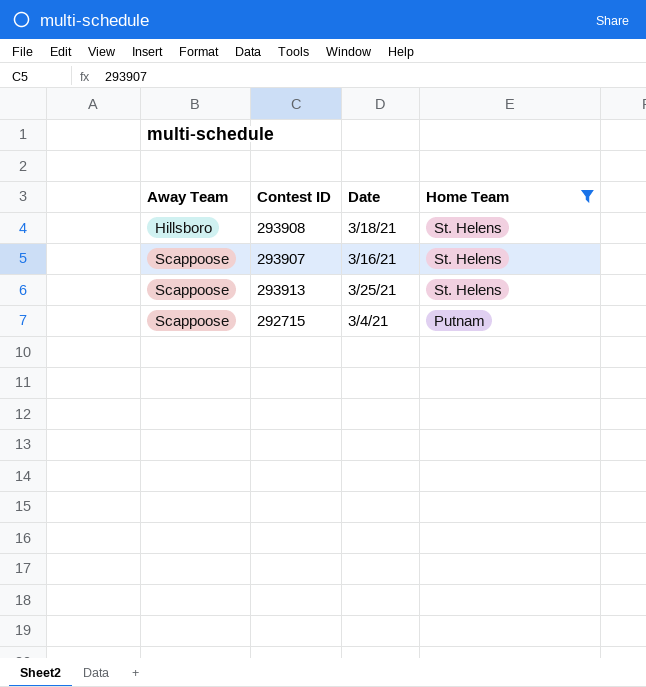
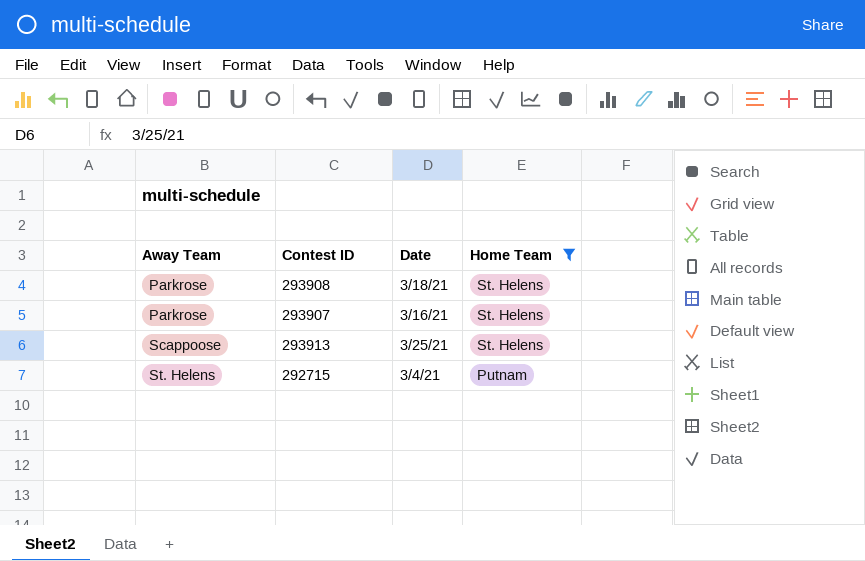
293908 | Away Team: Hillsboro -> Parkrose
293907 | Away Team: Scappoose -> Parkrose
292715 | Away Team: Scappoose -> St. Helens

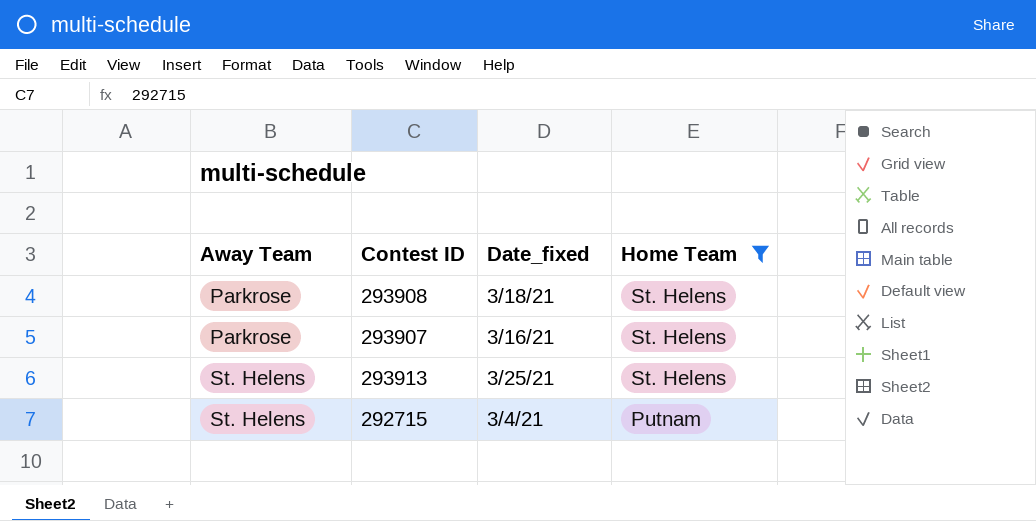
column name: Date -> Date_fixed
293913 | Away Team: Scappoose -> St. Helens

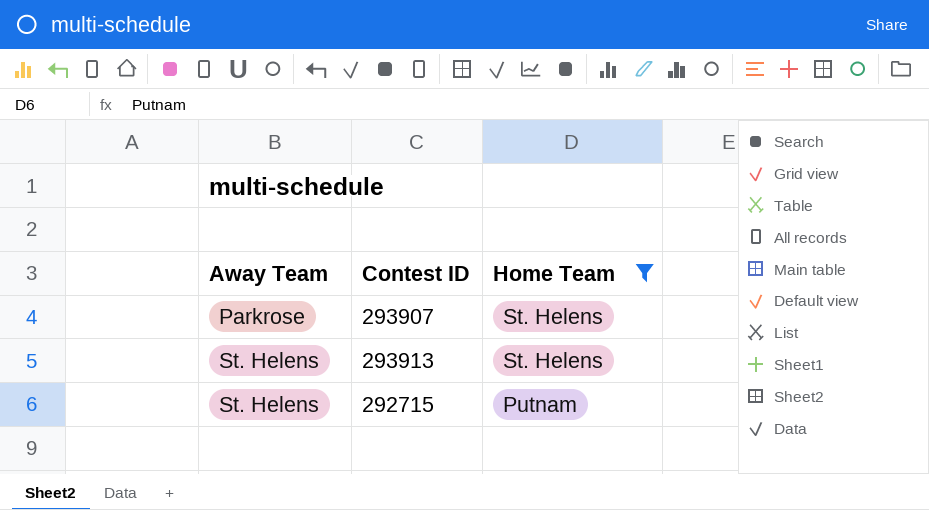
column Date_fixed | position: 3 -> none
row 293908: Parkrose | 3/18/21 | St. Helens -> none

